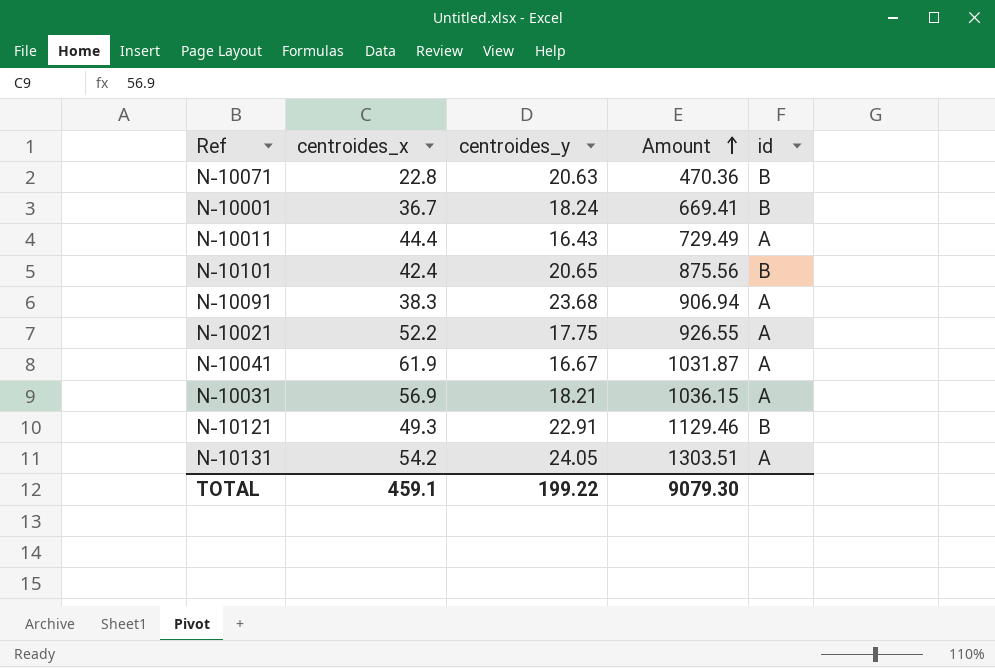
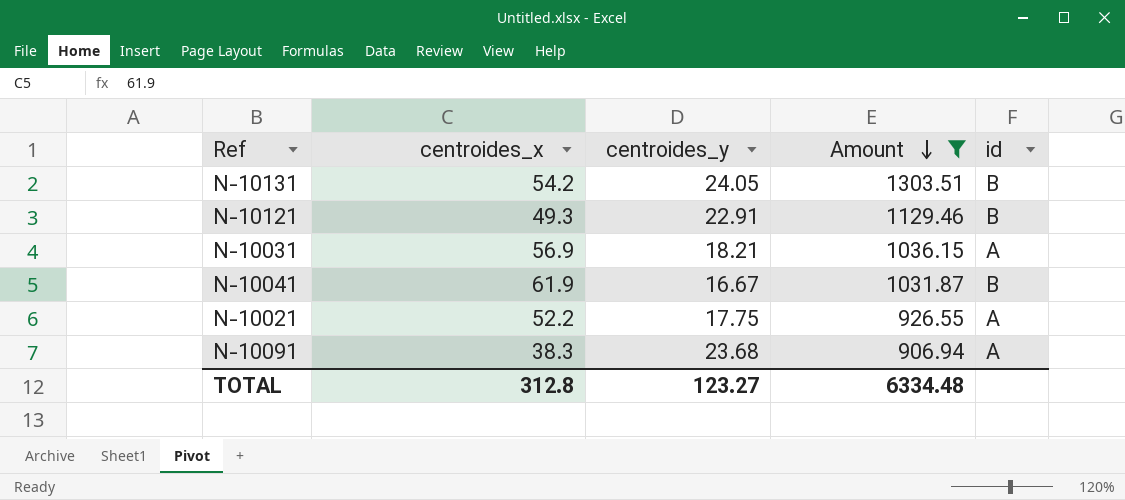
filter: none -> Amount >= 906.94
row order: Amount ascending -> Amount descending
N-10131 | id: A -> B
N-10041 | id: A -> B
TOTAL | centroides_x: 459.1 -> 312.8
TOTAL | centroides_y: 199.22 -> 123.27
TOTAL | Amount: 9079.30 -> 6334.48

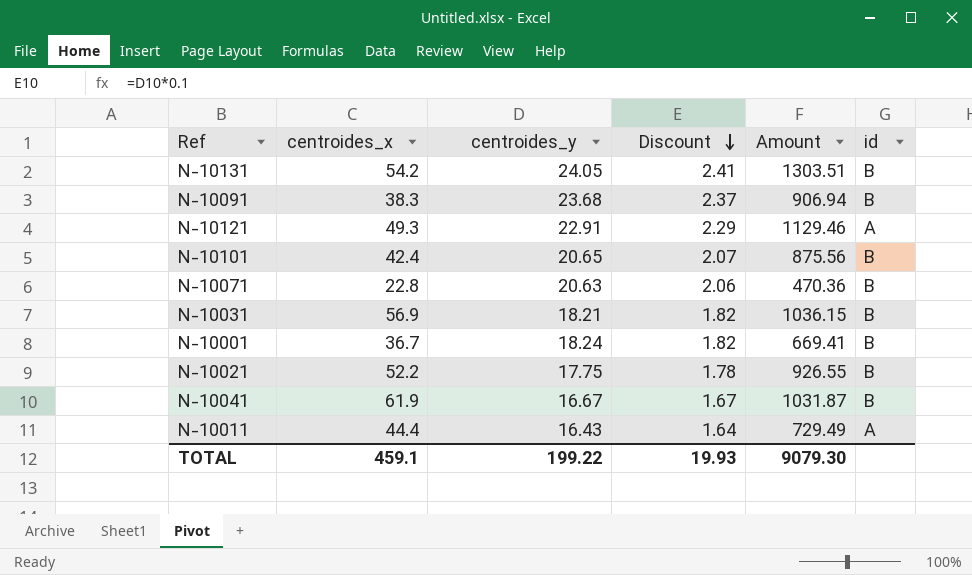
filter: Amount >= 906.94 -> none
row order: Amount descending -> Discount descending
column Discount | formula: none -> [centroides_y] * 0.1
N-10091 | id: A -> B
N-10121 | id: B -> A
N-10031 | id: A -> B
N-10021 | id: A -> B
TOTAL | centroides_x: 312.8 -> 459.1
TOTAL | centroides_y: 123.27 -> 199.22
TOTAL | Amount: 6334.48 -> 9079.30

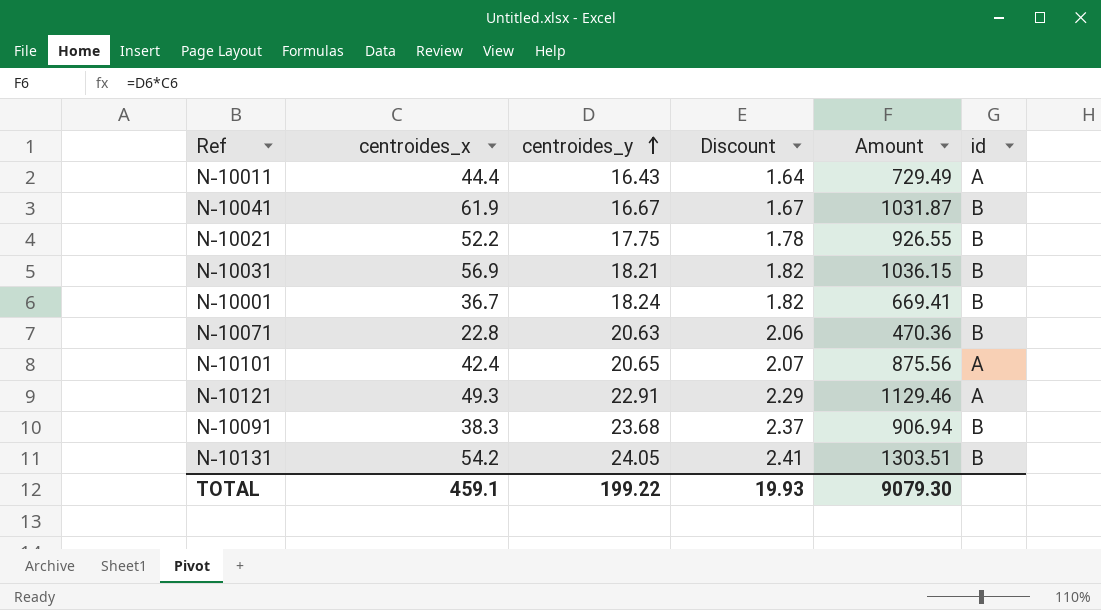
row order: Discount descending -> centroides_y ascending
N-10101 | id: B -> A

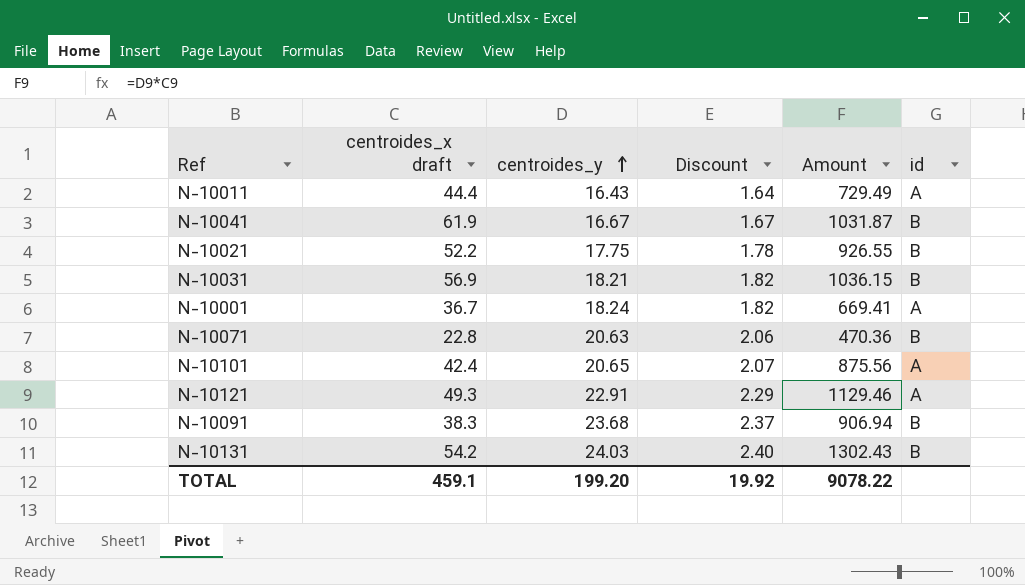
column name: centroides_x -> centroides_x draft
N-10001 | id: B -> A
N-10131 | centroides_y: 24.05 -> 24.03
N-10131 | Discount: 2.41 -> 2.40
N-10131 | Amount: 1303.51 -> 1302.43
TOTAL | centroides_y: 199.22 -> 199.20
TOTAL | Discount: 19.93 -> 19.92
TOTAL | Amount: 9079.30 -> 9078.22

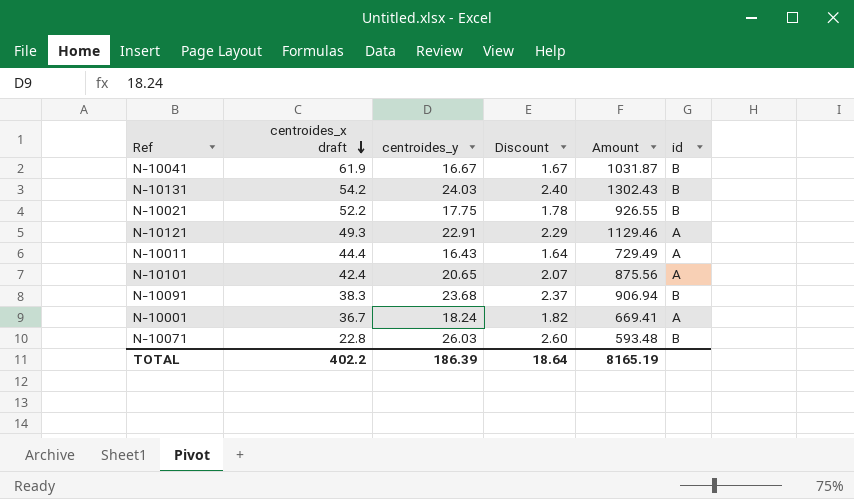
row order: centroides_y ascending -> centroides_x draft descending
row N-10031: 56.9 | 18.21 | 1.82 | 1036.15 | B -> none
N-10071 | centroides_y: 20.63 -> 26.03
N-10071 | Discount: 2.06 -> 2.60
N-10071 | Amount: 470.36 -> 593.48
TOTAL | centroides_x draft: 459.1 -> 402.2
TOTAL | centroides_y: 199.20 -> 186.39
TOTAL | Discount: 19.92 -> 18.64
TOTAL | Amount: 9078.22 -> 8165.19

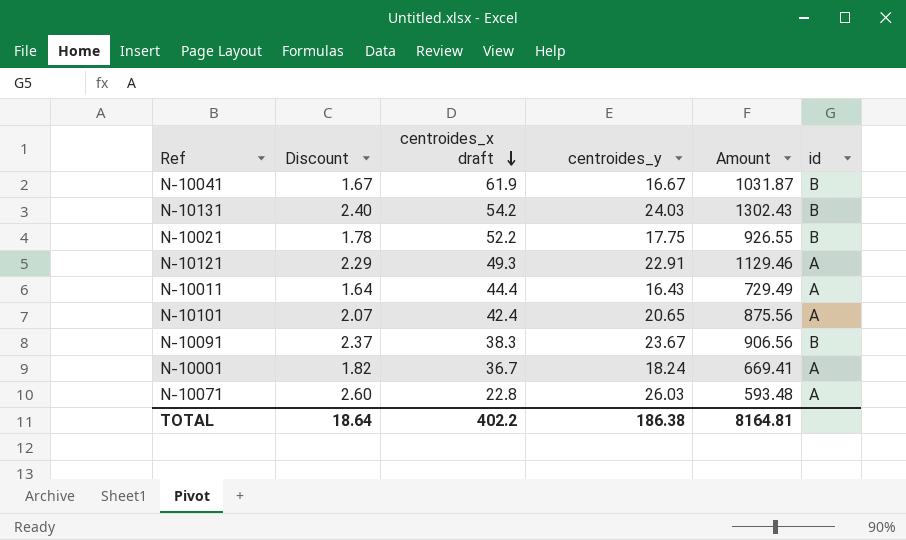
column Discount | position: 4 -> 2
N-10091 | centroides_y: 23.68 -> 23.67
N-10091 | Amount: 906.94 -> 906.56
N-10071 | id: B -> A
TOTAL | centroides_y: 186.39 -> 186.38
TOTAL | Amount: 8165.19 -> 8164.81

